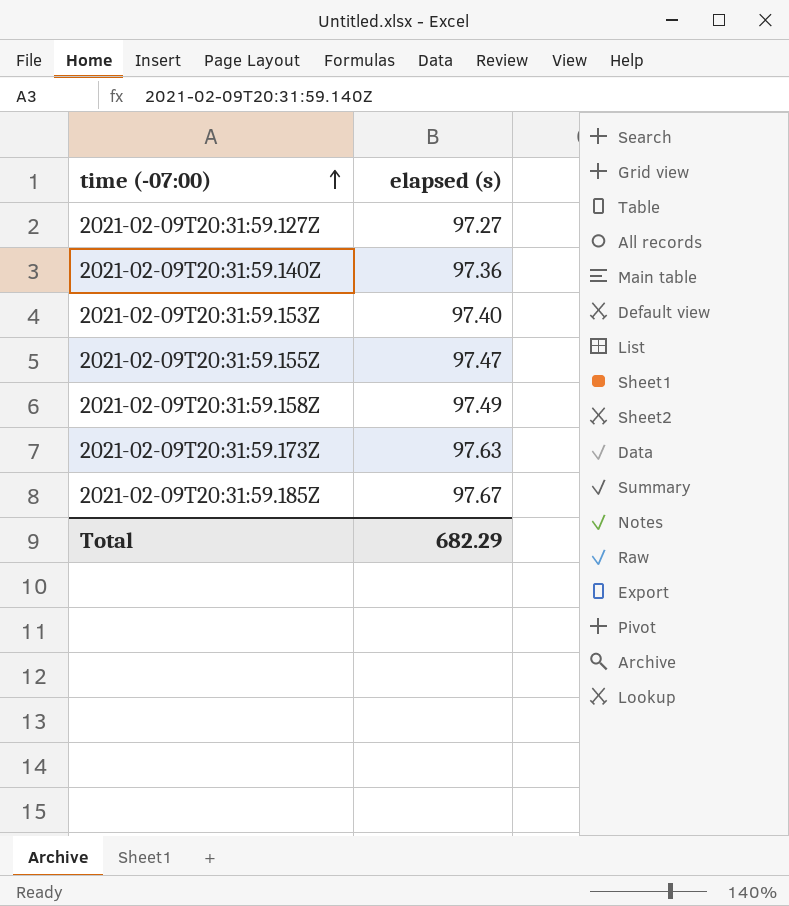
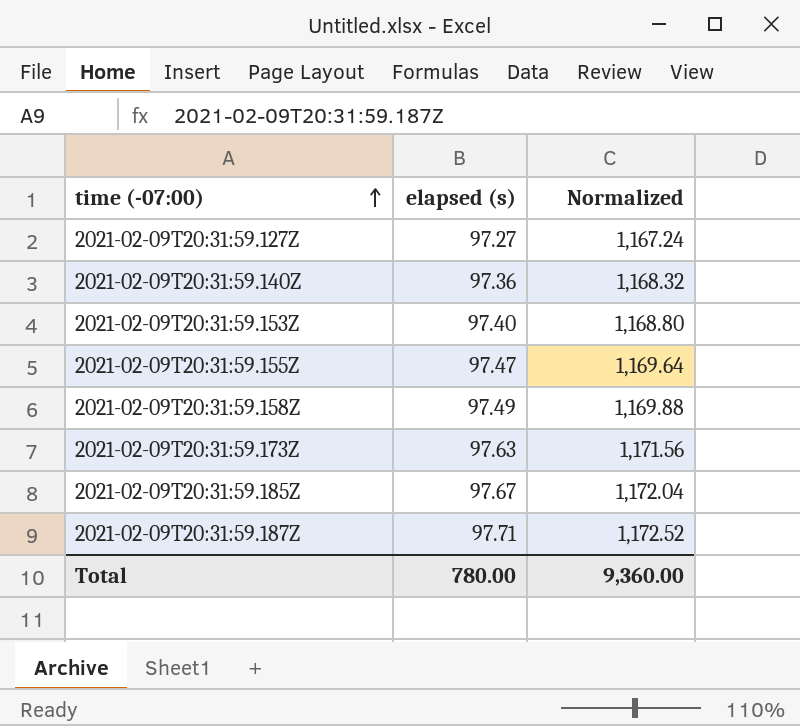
column Normalized | formula: none -> [elapsed (s)] * 12
row 2021-02-09T20:31:59.187Z: none -> 97.71 | 1,172.52
Total | elapsed (s): 682.29 -> 780.00

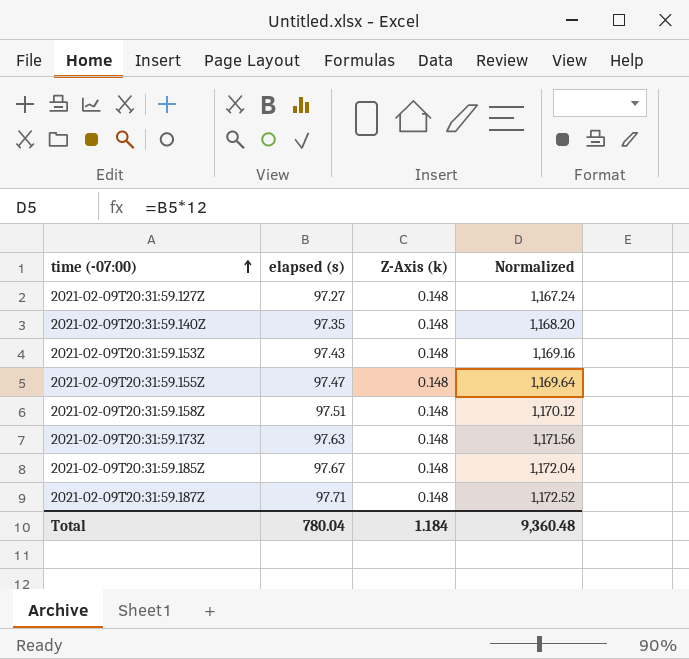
column Z-Axis (k) | position: none -> 3
2021-02-09T20:31:59.140Z | elapsed (s): 97.36 -> 97.35
2021-02-09T20:31:59.140Z | Normalized: 1,168.32 -> 1,168.20
2021-02-09T20:31:59.153Z | elapsed (s): 97.40 -> 97.43
2021-02-09T20:31:59.153Z | Normalized: 1,168.80 -> 1,169.16
2021-02-09T20:31:59.158Z | elapsed (s): 97.49 -> 97.51
2021-02-09T20:31:59.158Z | Normalized: 1,169.88 -> 1,170.12
Total | elapsed (s): 780.00 -> 780.04
Total | Normalized: 9,360.00 -> 9,360.48

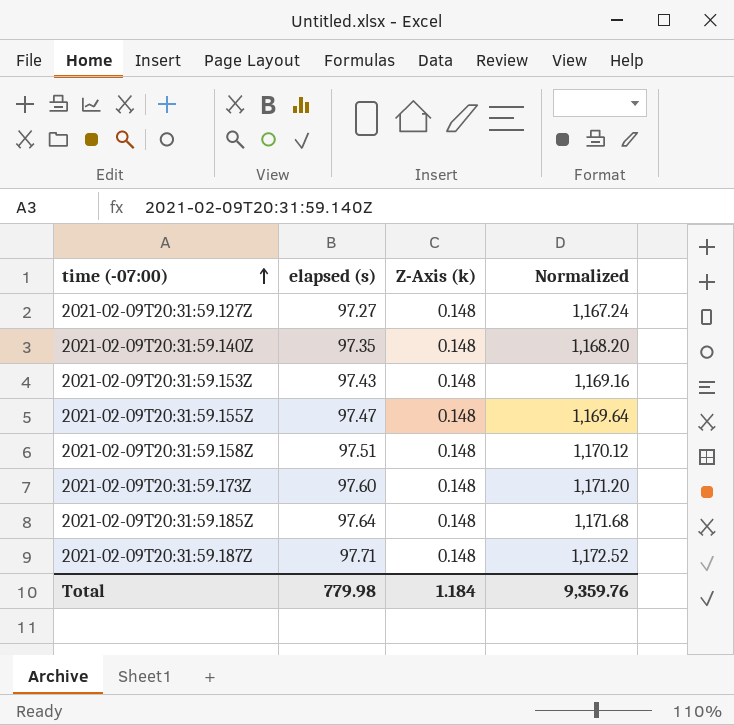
2021-02-09T20:31:59.173Z | elapsed (s): 97.63 -> 97.60
2021-02-09T20:31:59.173Z | Normalized: 1,171.56 -> 1,171.20
2021-02-09T20:31:59.185Z | elapsed (s): 97.67 -> 97.64
2021-02-09T20:31:59.185Z | Normalized: 1,172.04 -> 1,171.68
Total | elapsed (s): 780.04 -> 779.98
Total | Normalized: 9,360.48 -> 9,359.76

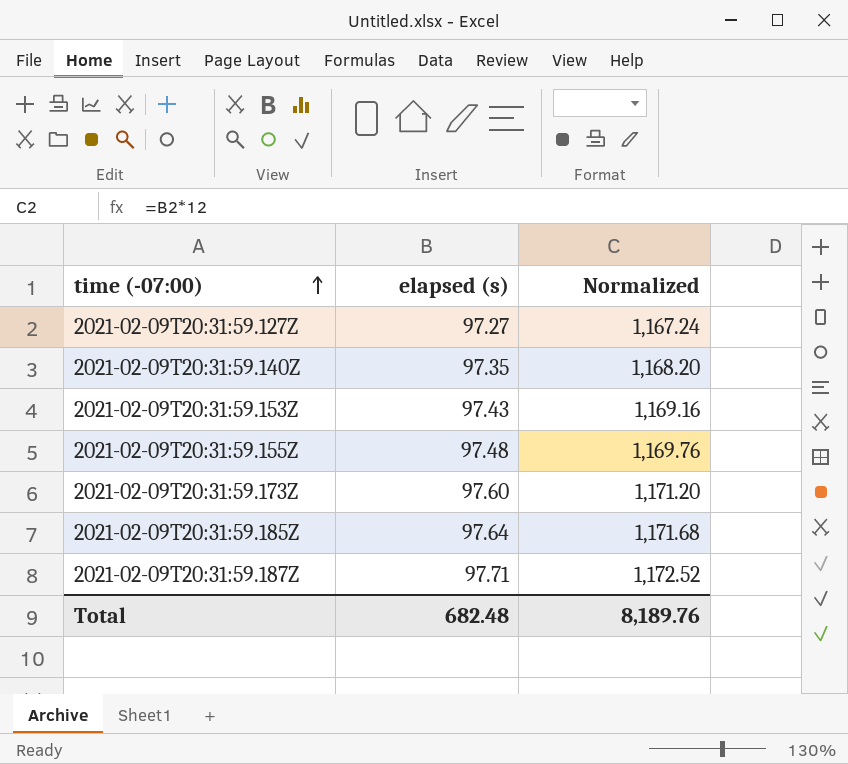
column Z-Axis (k) | position: 3 -> none
row 2021-02-09T20:31:59.158Z: 97.51 | 0.148 | 1,170.12 -> none
2021-02-09T20:31:59.155Z | elapsed (s): 97.47 -> 97.48
2021-02-09T20:31:59.155Z | Normalized: 1,169.64 -> 1,169.76
Total | elapsed (s): 779.98 -> 682.48
Total | Normalized: 9,359.76 -> 8,189.76

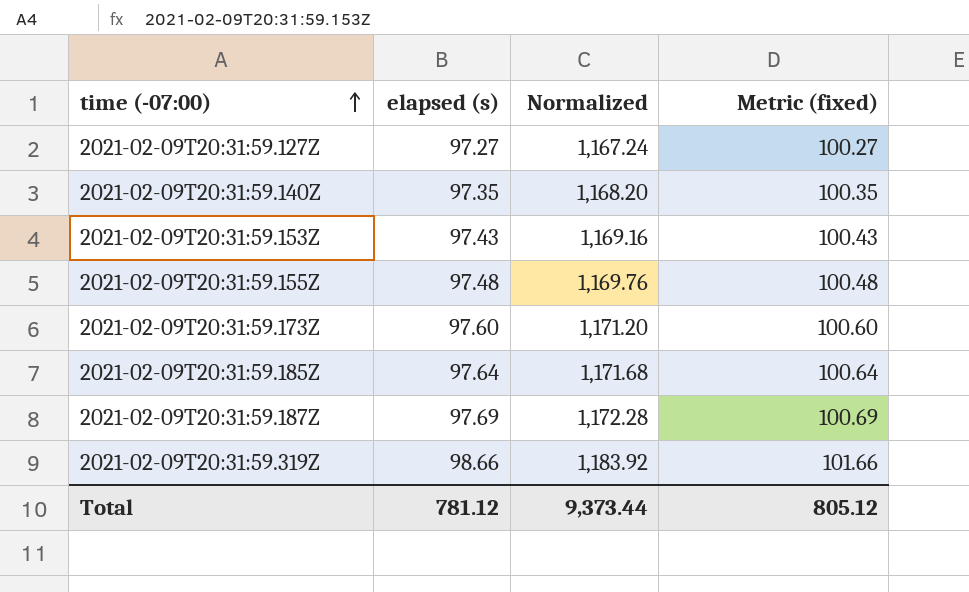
column Metric (fixed) | formula: none -> [elapsed (s)] + 3
2021-02-09T20:31:59.187Z | elapsed (s): 97.71 -> 97.69
2021-02-09T20:31:59.187Z | Normalized: 1,172.52 -> 1,172.28
row 2021-02-09T20:31:59.319Z: none -> 98.66 | 1,183.92 | 101.66
Total | elapsed (s): 682.48 -> 781.12
Total | Normalized: 8,189.76 -> 9,373.44

